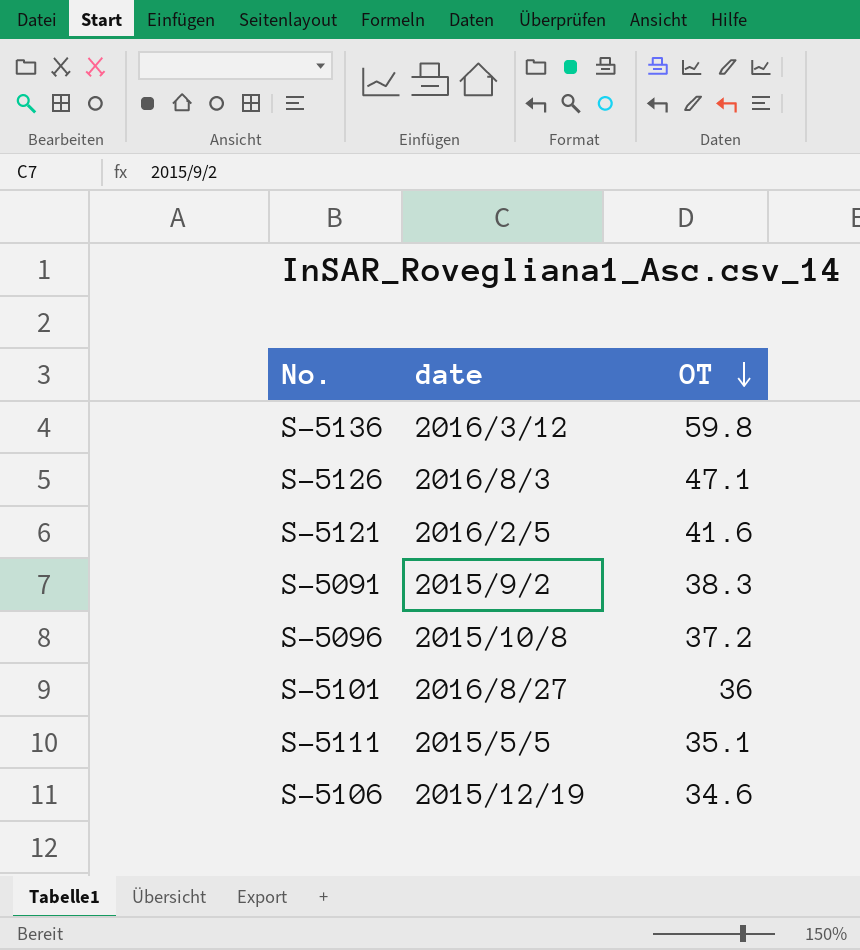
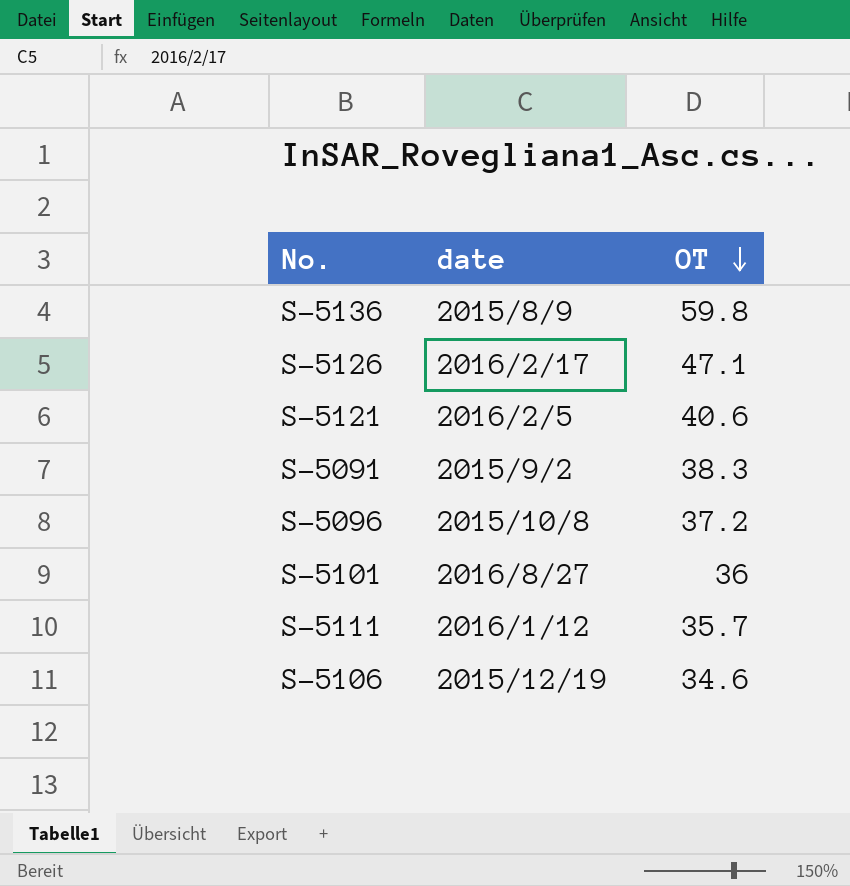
S-5136 | date: 2016/3/12 -> 2015/8/9
S-5126 | date: 2016/8/3 -> 2016/2/17
S-5121 | OT: 41.6 -> 40.6
S-5111 | date: 2015/5/5 -> 2016/1/12
S-5111 | OT: 35.1 -> 35.7

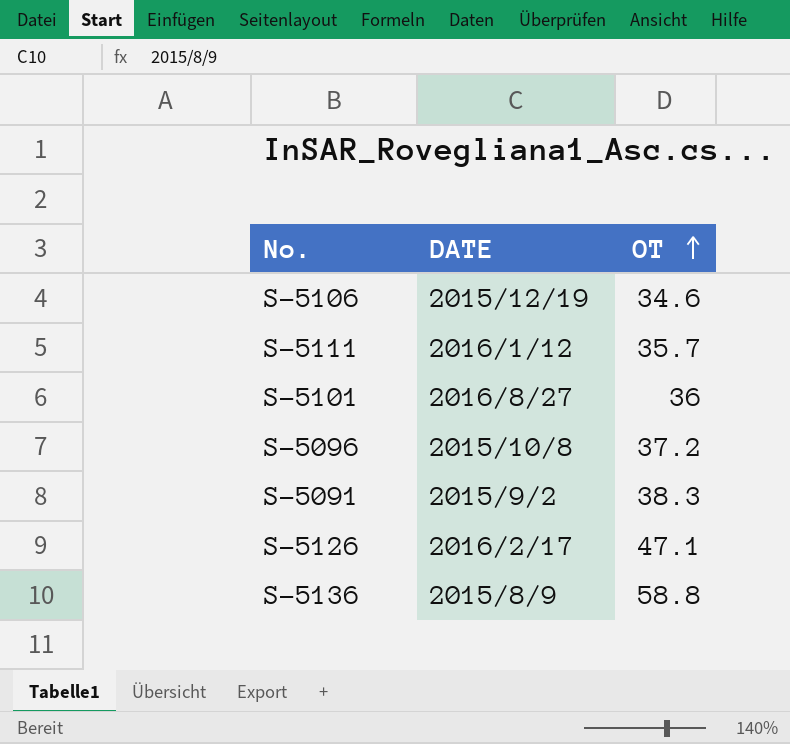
row order: OT descending -> OT ascending
column name: date -> DATE
row S-5121: 2016/2/5 | 40.6 -> none
S-5136 | OT: 59.8 -> 58.8

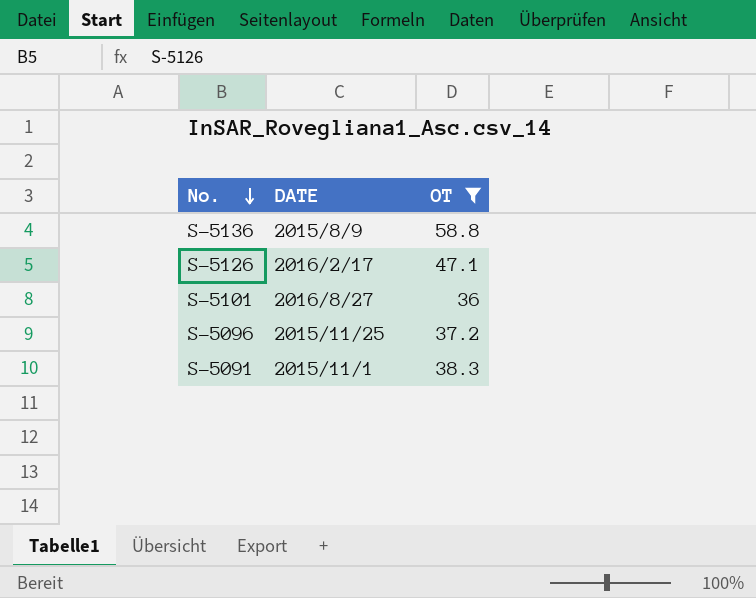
filter: none -> OT >= 36
row order: OT ascending -> No. descending
S-5096 | DATE: 2015/10/8 -> 2015/11/25
S-5091 | DATE: 2015/9/2 -> 2015/11/1

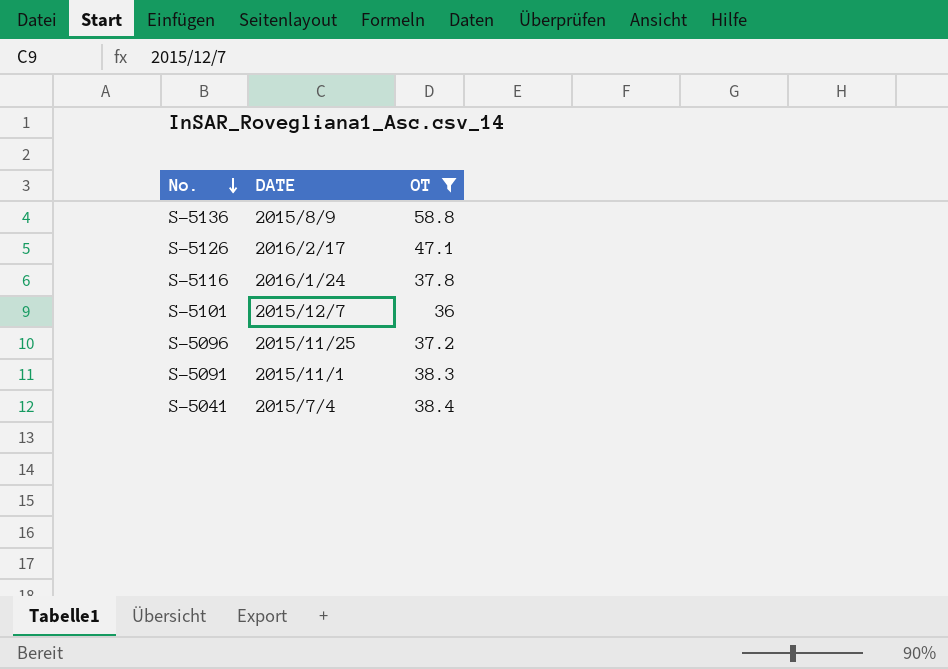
row S-5116: none -> 2016/1/24 | 37.8
S-5101 | DATE: 2016/8/27 -> 2015/12/7
row S-5041: none -> 2015/7/4 | 38.4

